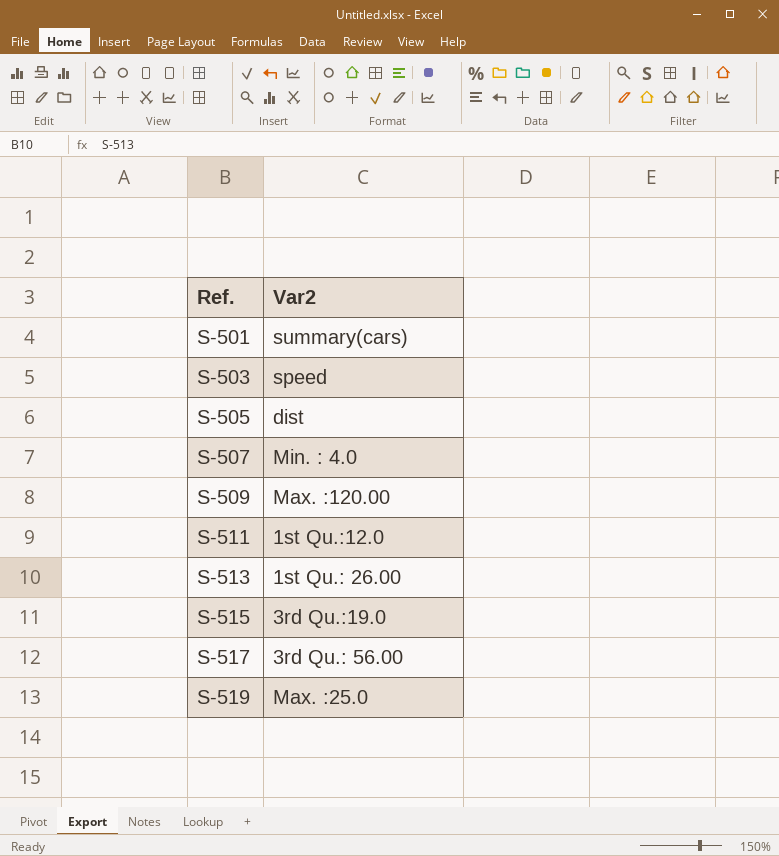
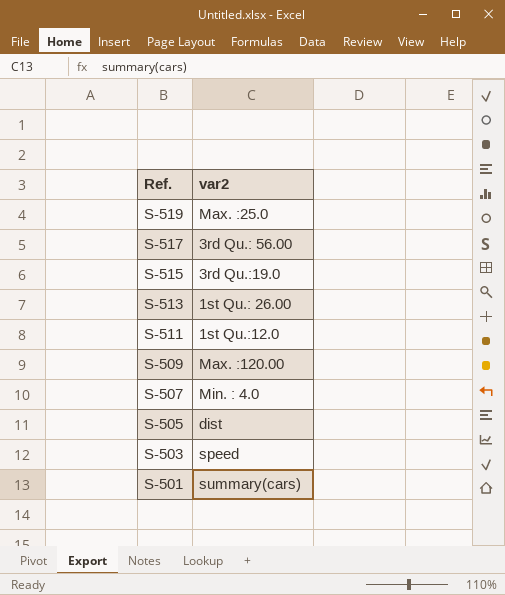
row order: Ref. ascending -> Ref. descending
column name: Var2 -> var2

